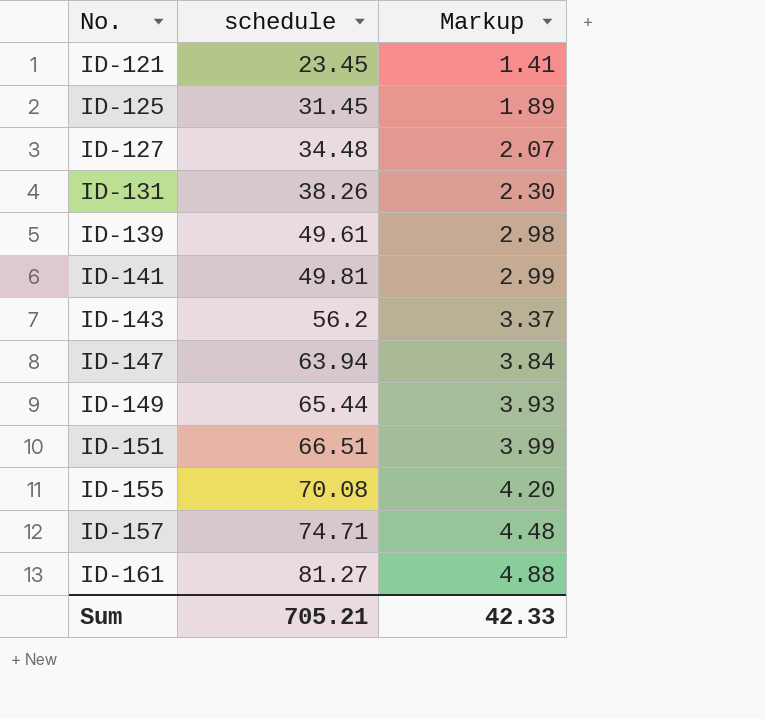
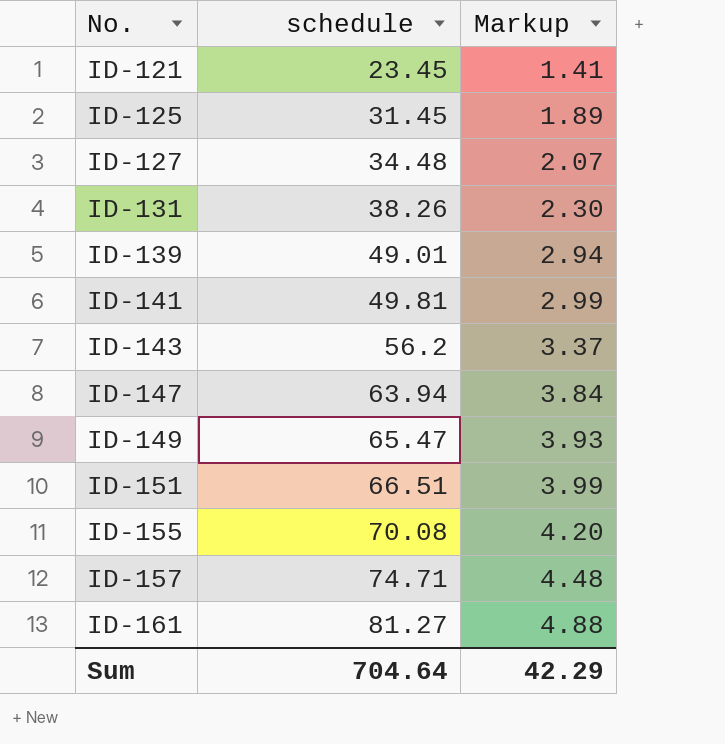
ID-139 | schedule: 49.61 -> 49.01
ID-139 | Markup: 2.98 -> 2.94
ID-149 | schedule: 65.44 -> 65.47
Sum | schedule: 705.21 -> 704.64
Sum | Markup: 42.33 -> 42.29

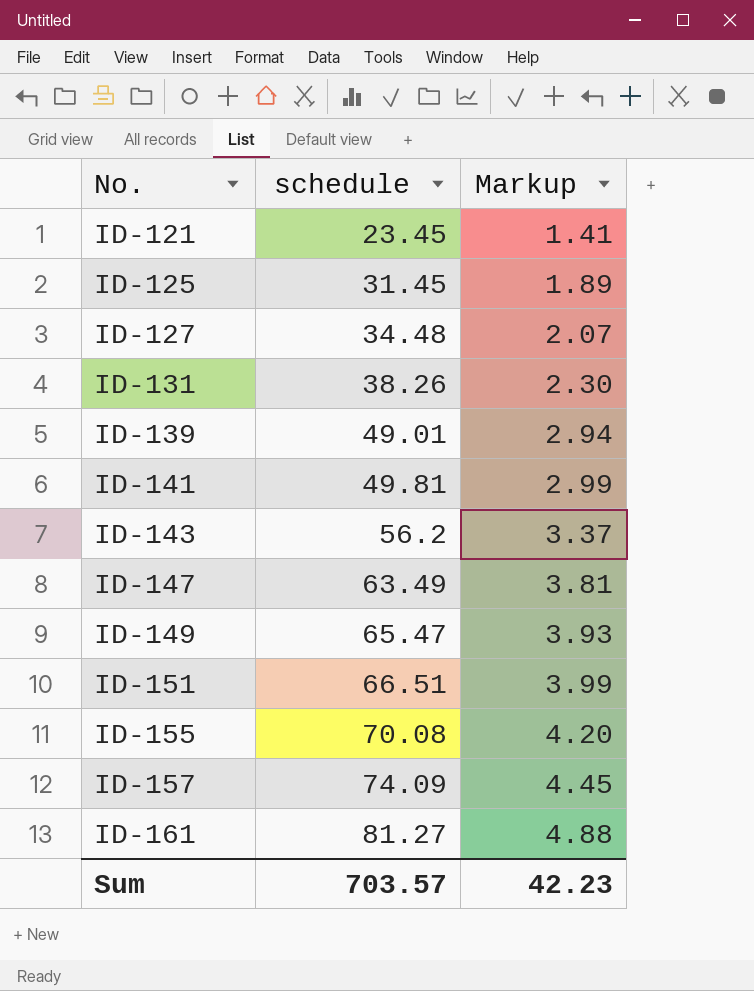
ID-147 | schedule: 63.94 -> 63.49
ID-147 | Markup: 3.84 -> 3.81
ID-157 | schedule: 74.71 -> 74.09
ID-157 | Markup: 4.48 -> 4.45
Sum | schedule: 704.64 -> 703.57
Sum | Markup: 42.29 -> 42.23

